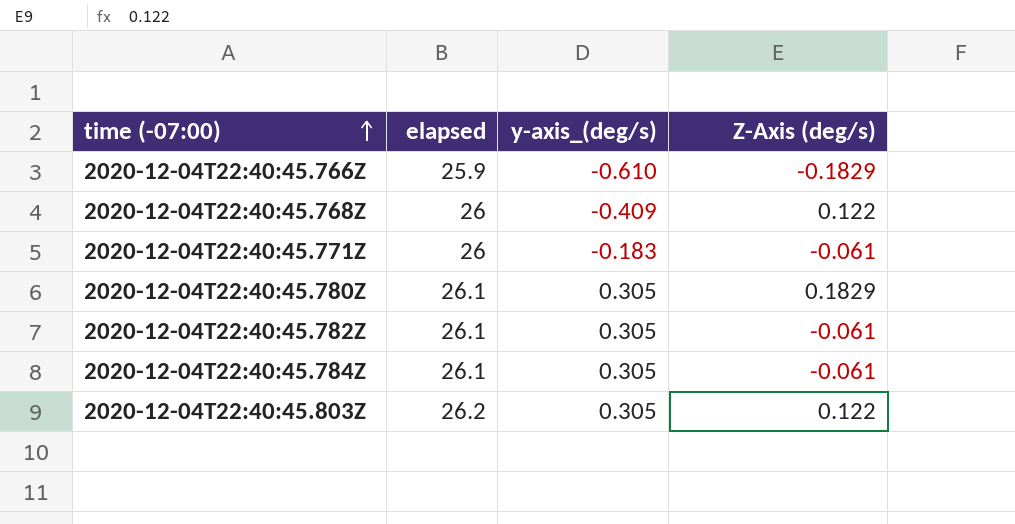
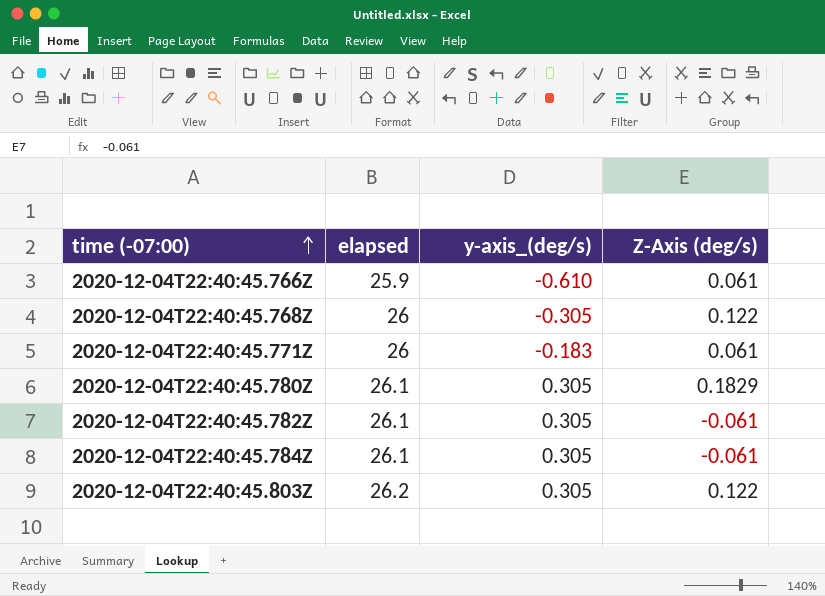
2020-12-04T22:40:45.766Z | Z-Axis (deg/s): -0.1829 -> 0.061
2020-12-04T22:40:45.768Z | y-axis_(deg/s): -0.409 -> -0.305
2020-12-04T22:40:45.771Z | Z-Axis (deg/s): -0.061 -> 0.061

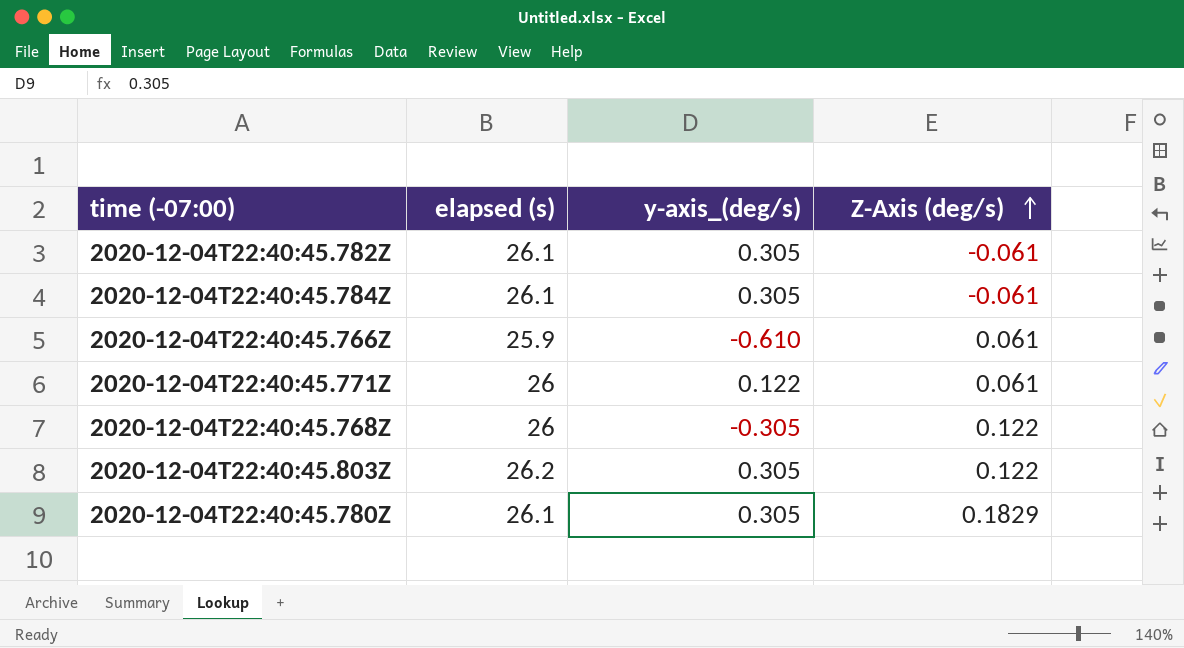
row order: time (-07:00) ascending -> Z-Axis (deg/s) ascending
column name: elapsed -> elapsed (s)
2020-12-04T22:40:45.771Z | y-axis_(deg/s): -0.183 -> 0.122

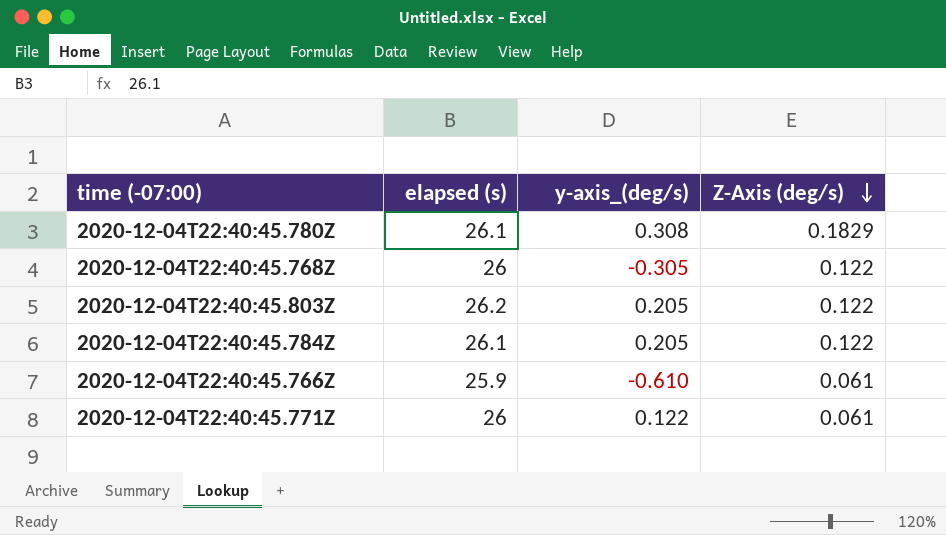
row order: Z-Axis (deg/s) ascending -> Z-Axis (deg/s) descending
row 2020-12-04T22:40:45.782Z: 26.1 | 0.305 | -0.061 -> none
2020-12-04T22:40:45.780Z | y-axis_(deg/s): 0.305 -> 0.308
2020-12-04T22:40:45.803Z | y-axis_(deg/s): 0.305 -> 0.205
2020-12-04T22:40:45.784Z | y-axis_(deg/s): 0.305 -> 0.205
2020-12-04T22:40:45.784Z | Z-Axis (deg/s): -0.061 -> 0.122

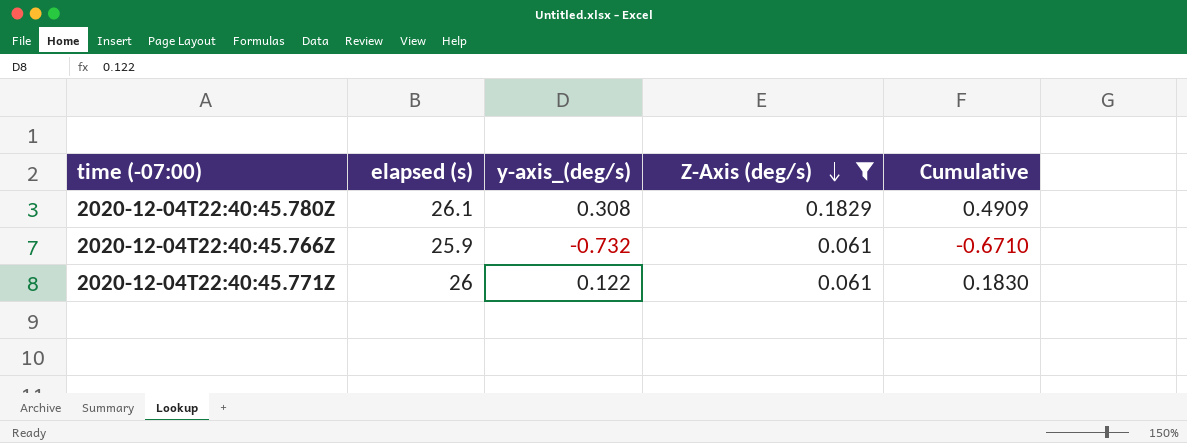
filter: none -> Z-Axis (deg/s) != 0.122
column Cumulative | formula: none -> [y-axis_(deg/s)] + [Z-Axis (deg/s)]
2020-12-04T22:40:45.766Z | y-axis_(deg/s): -0.610 -> -0.732

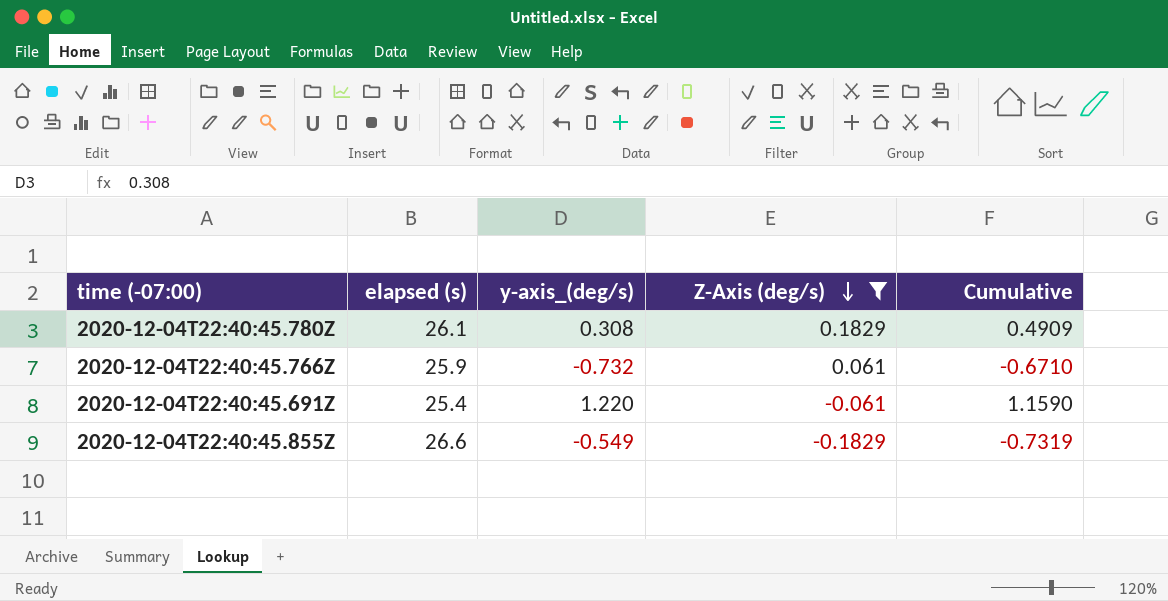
row 2020-12-04T22:40:45.771Z: 26 | 0.122 | 0.061 | 0.1830 -> none
row 2020-12-04T22:40:45.691Z: none -> 25.4 | 1.220 | -0.061 | 1.1590
row 2020-12-04T22:40:45.855Z: none -> 26.6 | -0.549 | -0.1829 | -0.7319

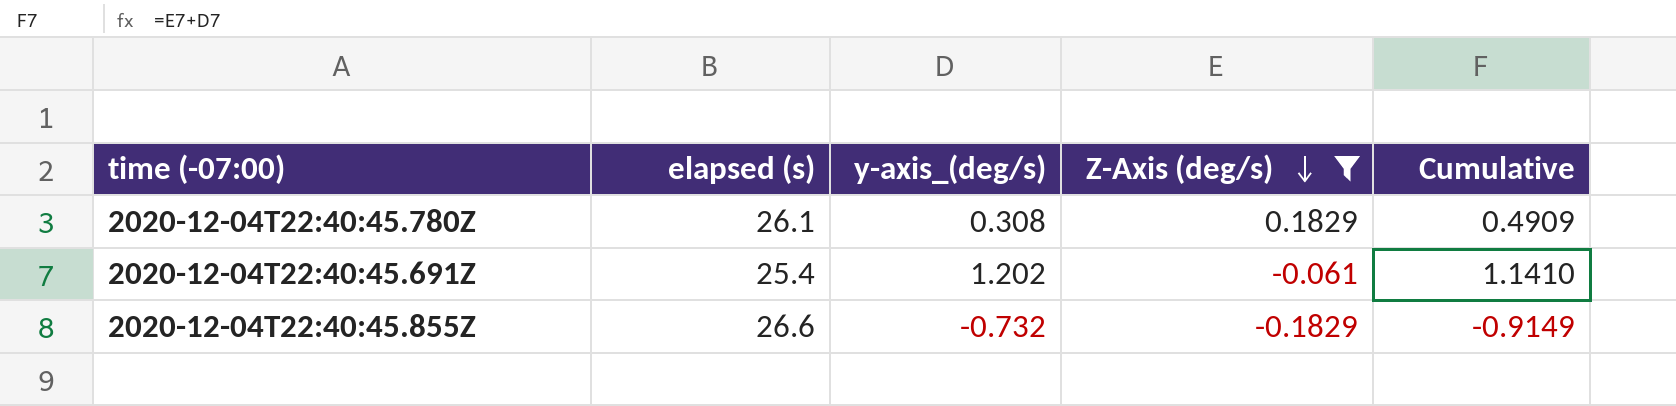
row 2020-12-04T22:40:45.766Z: 25.9 | -0.732 | 0.061 | -0.6710 -> none
2020-12-04T22:40:45.691Z | y-axis_(deg/s): 1.220 -> 1.202
2020-12-04T22:40:45.691Z | Cumulative: 1.1590 -> 1.1410
2020-12-04T22:40:45.855Z | y-axis_(deg/s): -0.549 -> -0.732
2020-12-04T22:40:45.855Z | Cumulative: -0.7319 -> -0.9149

